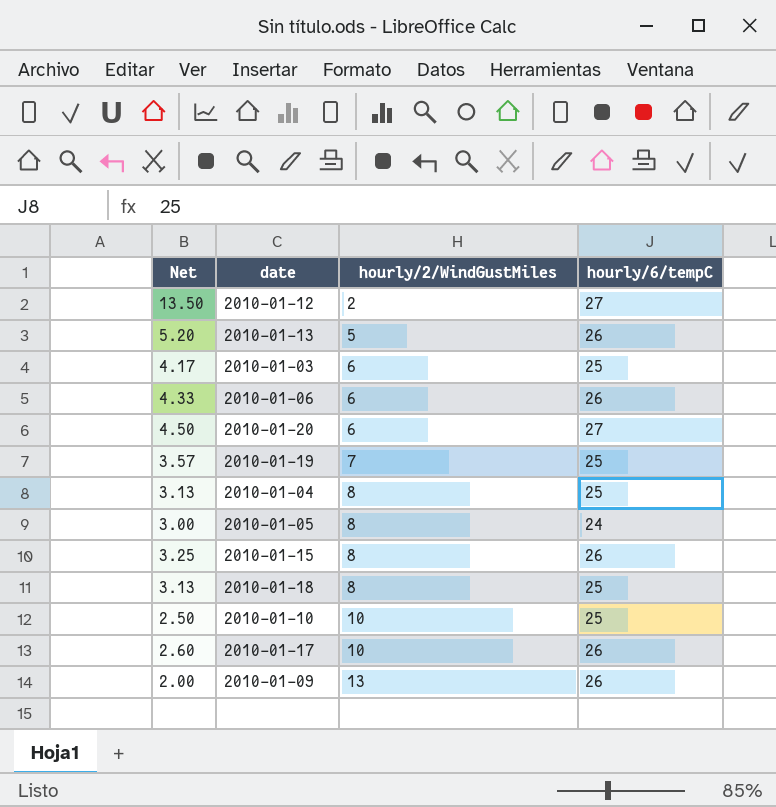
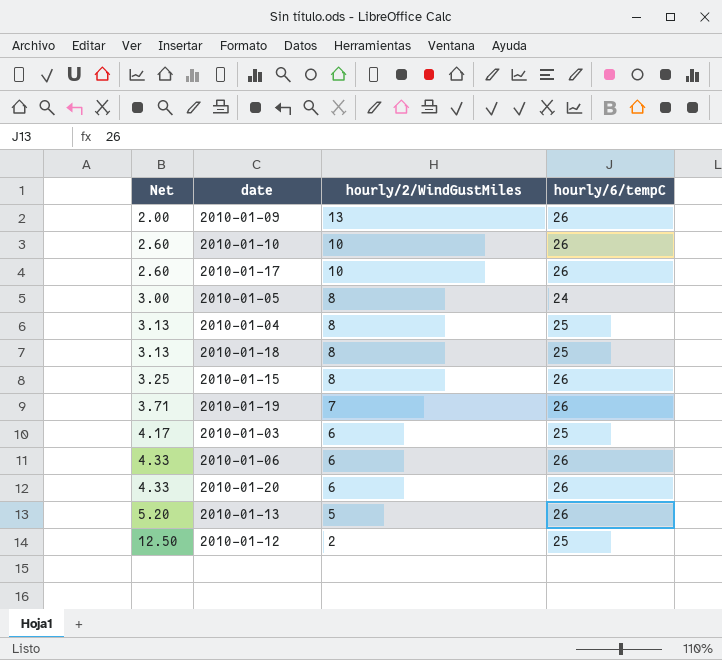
row order: hourly/2/WindGustMiles ascending -> Net ascending
2010-01-10 | Net: 2.50 -> 2.60
2010-01-10 | hourly/6/tempC: 25 -> 26
2010-01-19 | Net: 3.57 -> 3.71
2010-01-19 | hourly/6/tempC: 25 -> 26
2010-01-20 | Net: 4.50 -> 4.33
2010-01-20 | hourly/6/tempC: 27 -> 26
2010-01-12 | Net: 13.50 -> 12.50
2010-01-12 | hourly/6/tempC: 27 -> 25

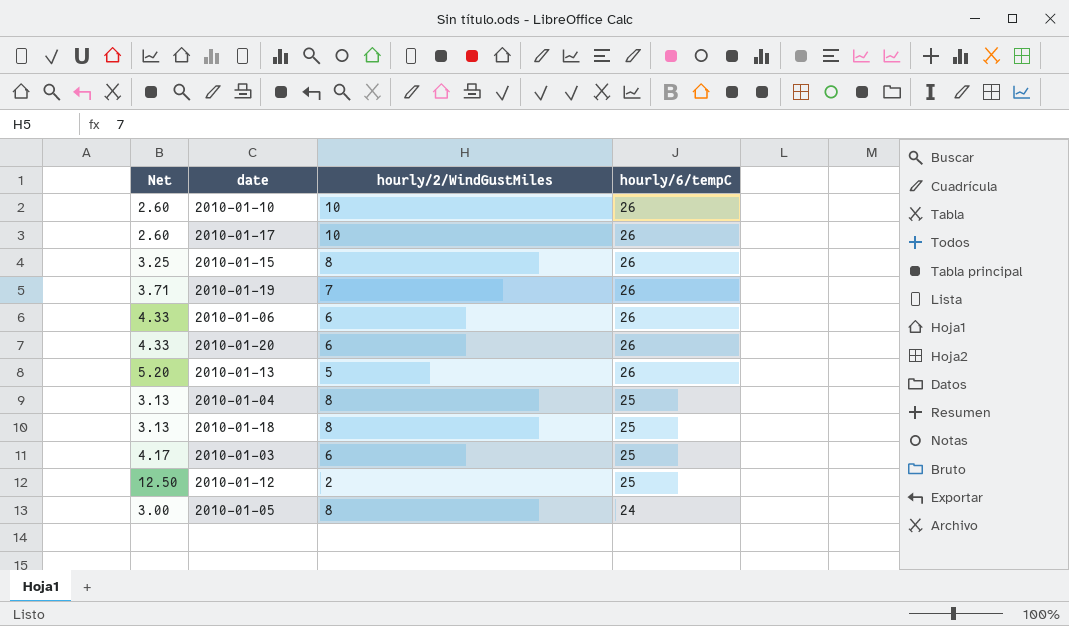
row order: Net ascending -> hourly/6/tempC descending
row 2010-01-09: 2.00 | 13 | 26 -> none

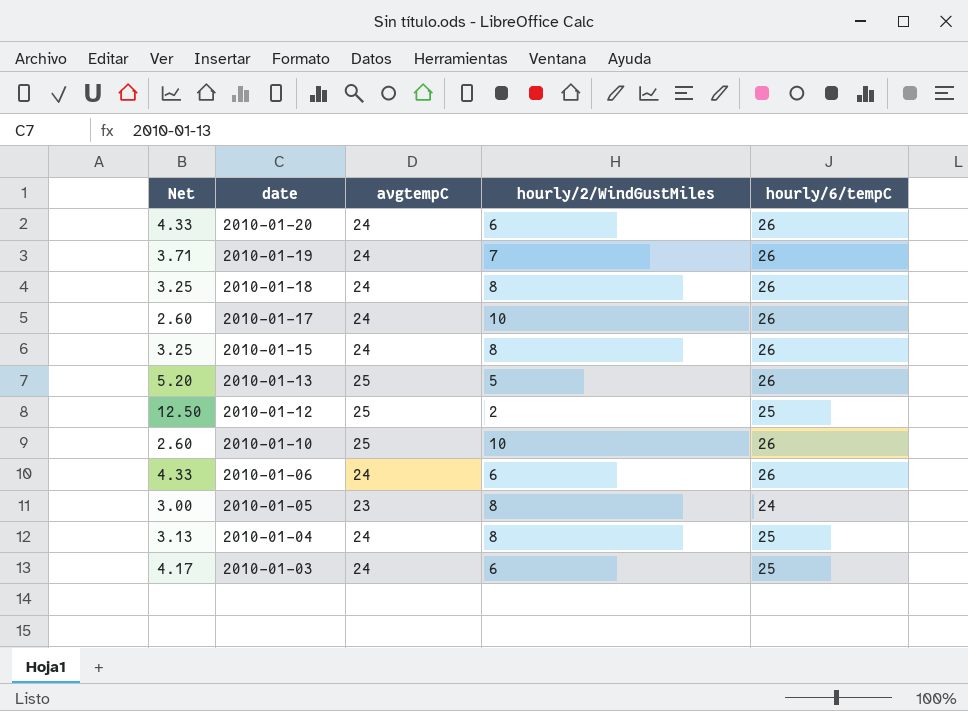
row order: hourly/6/tempC descending -> date descending
column avgtempC | position: none -> 3
2010-01-18 | Net: 3.13 -> 3.25
2010-01-18 | hourly/6/tempC: 25 -> 26

